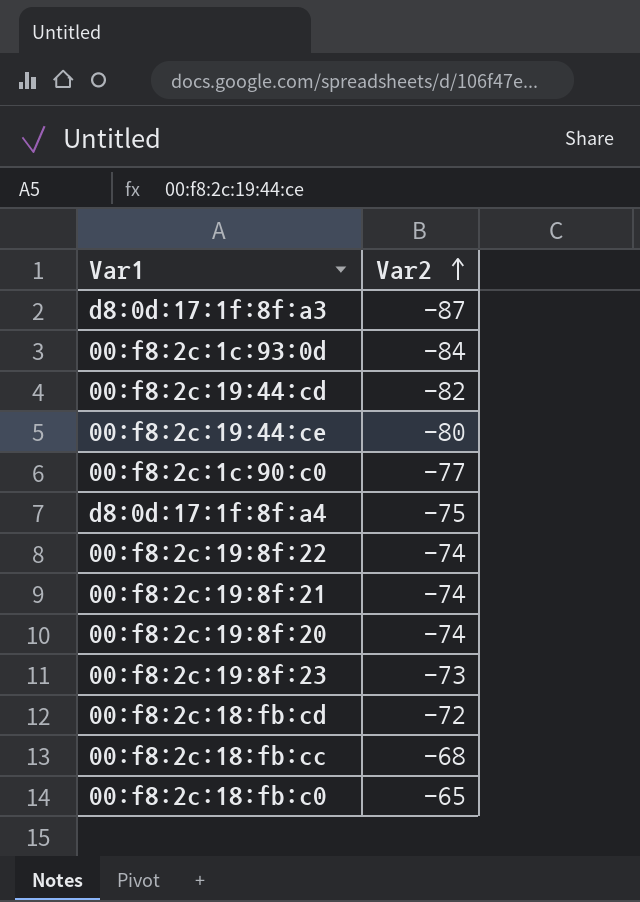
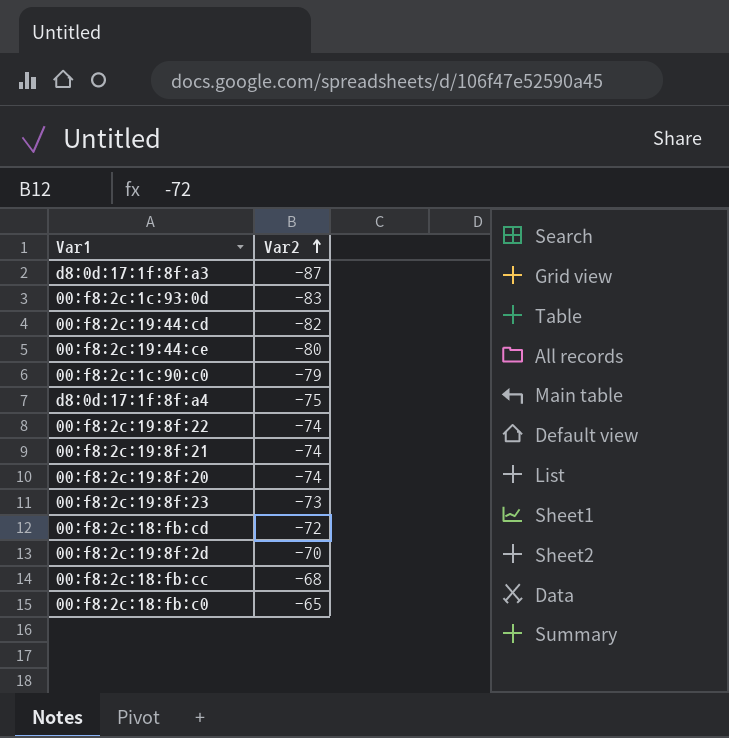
00:f8:2c:1c:93:0d | Var2: -84 -> -83
00:f8:2c:1c:90:c0 | Var2: -77 -> -79
row 00:f8:2c:19:8f:2d: none -> -70

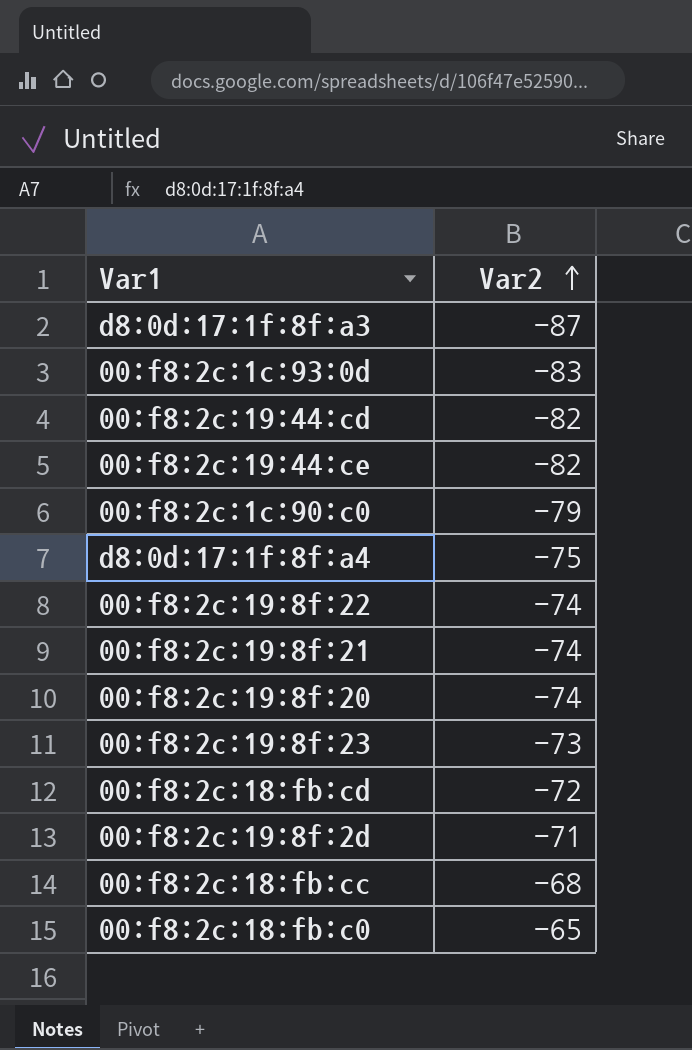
00:f8:2c:19:44:ce | Var2: -80 -> -82
00:f8:2c:19:8f:2d | Var2: -70 -> -71

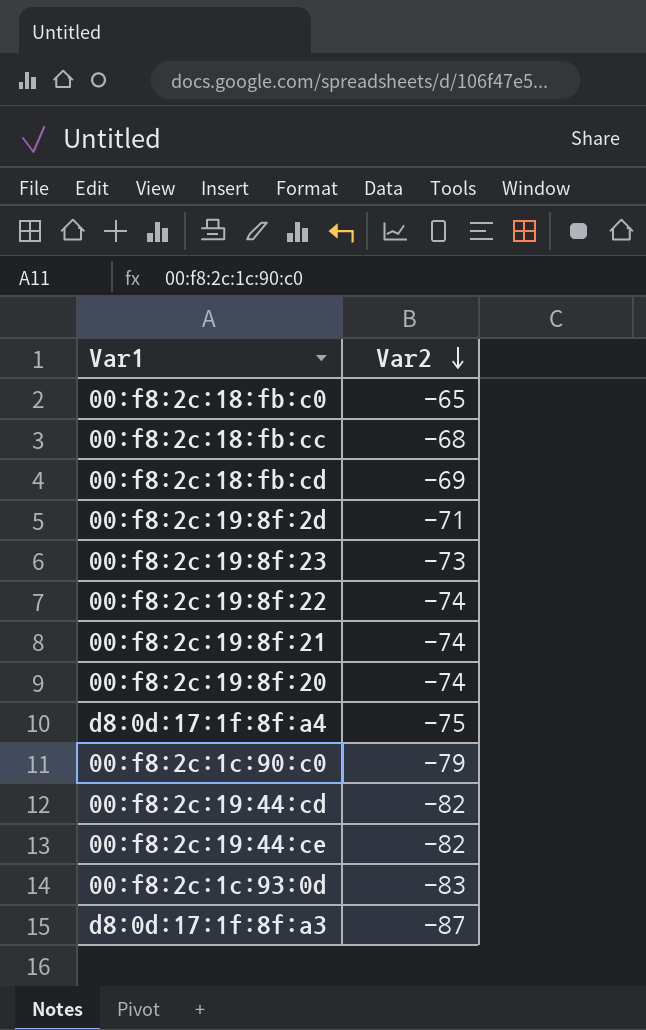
row order: Var2 ascending -> Var2 descending
00:f8:2c:18:fb:cd | Var2: -72 -> -69

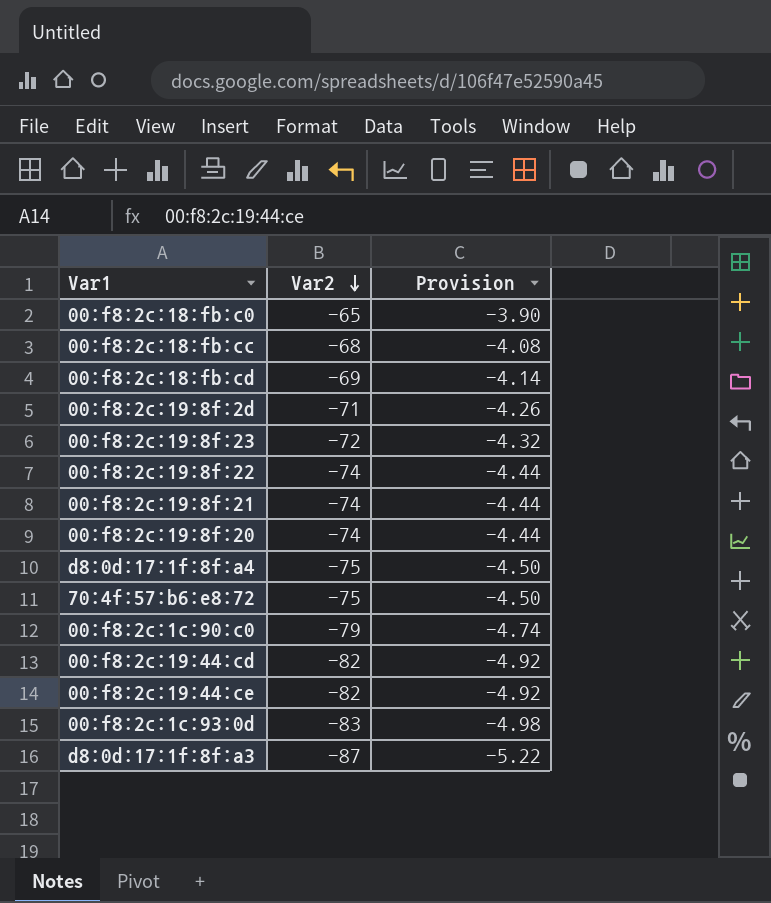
column Provision | formula: none -> [Var2] * 0.06
00:f8:2c:19:8f:23 | Var2: -73 -> -72
row 70:4f:57:b6:e8:72: none -> -75 | -4.50

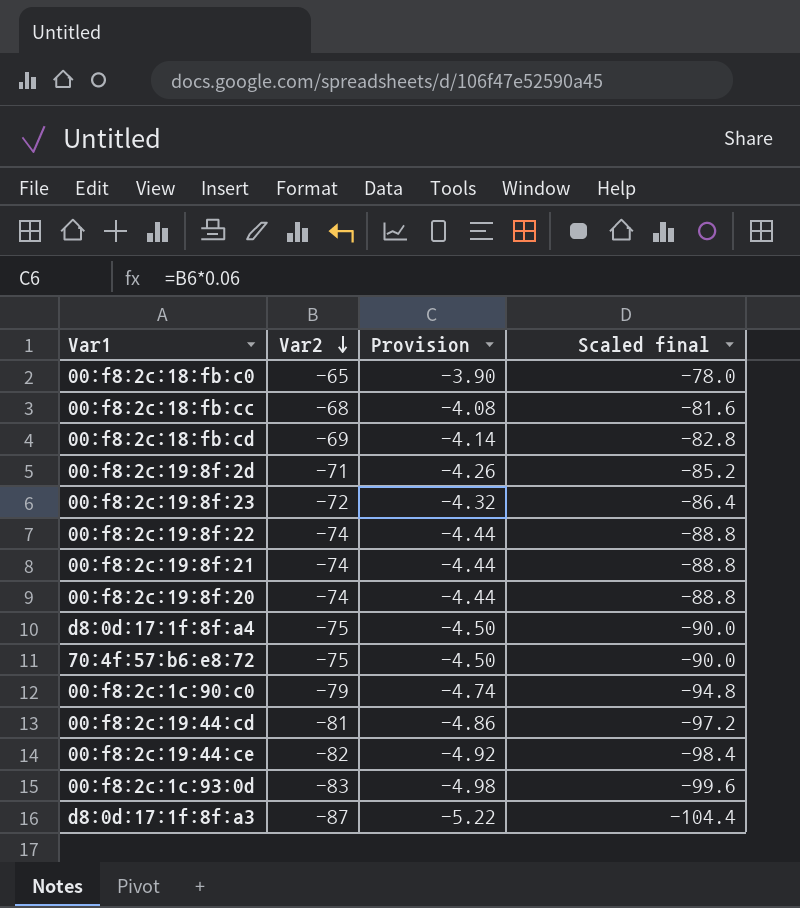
column Scaled final | formula: none -> [Var2] * 1.2
00:f8:2c:19:44:cd | Var2: -82 -> -81
00:f8:2c:19:44:cd | Provision: -4.92 -> -4.86

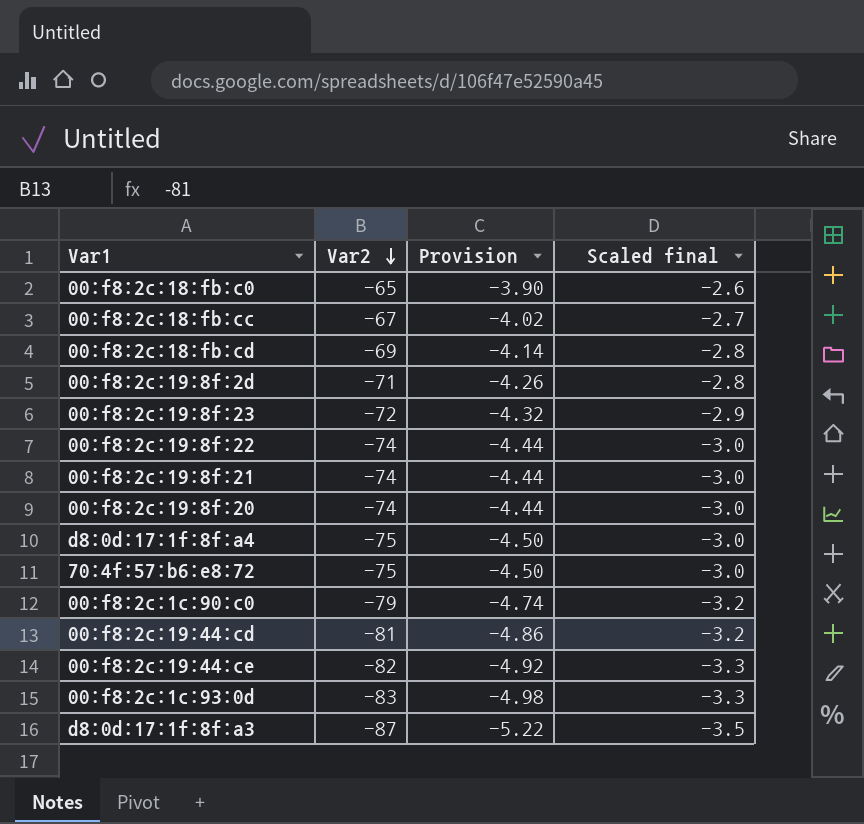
column Scaled final | formula: [Var2] * 1.2 -> [Var2] * 0.04
00:f8:2c:18:fb:cc | Var2: -68 -> -67
00:f8:2c:18:fb:cc | Provision: -4.08 -> -4.02

